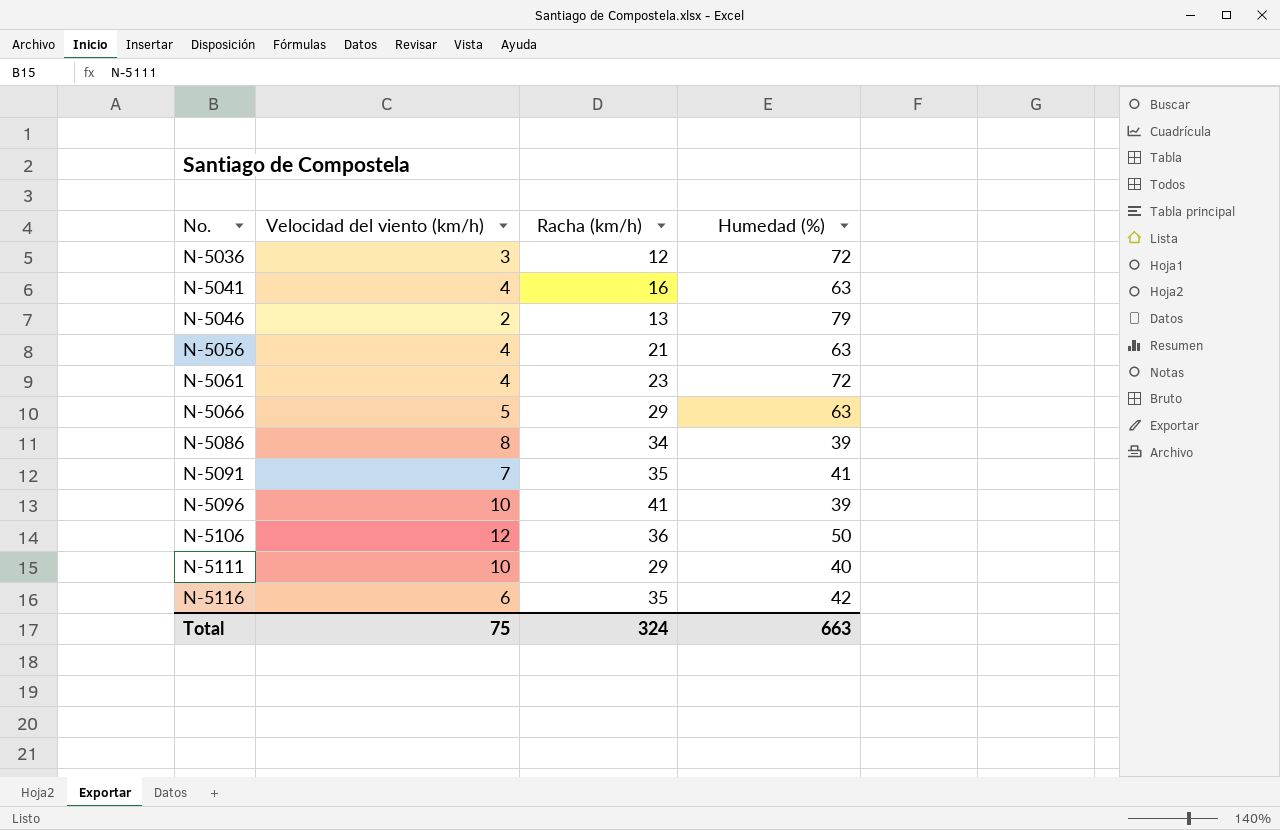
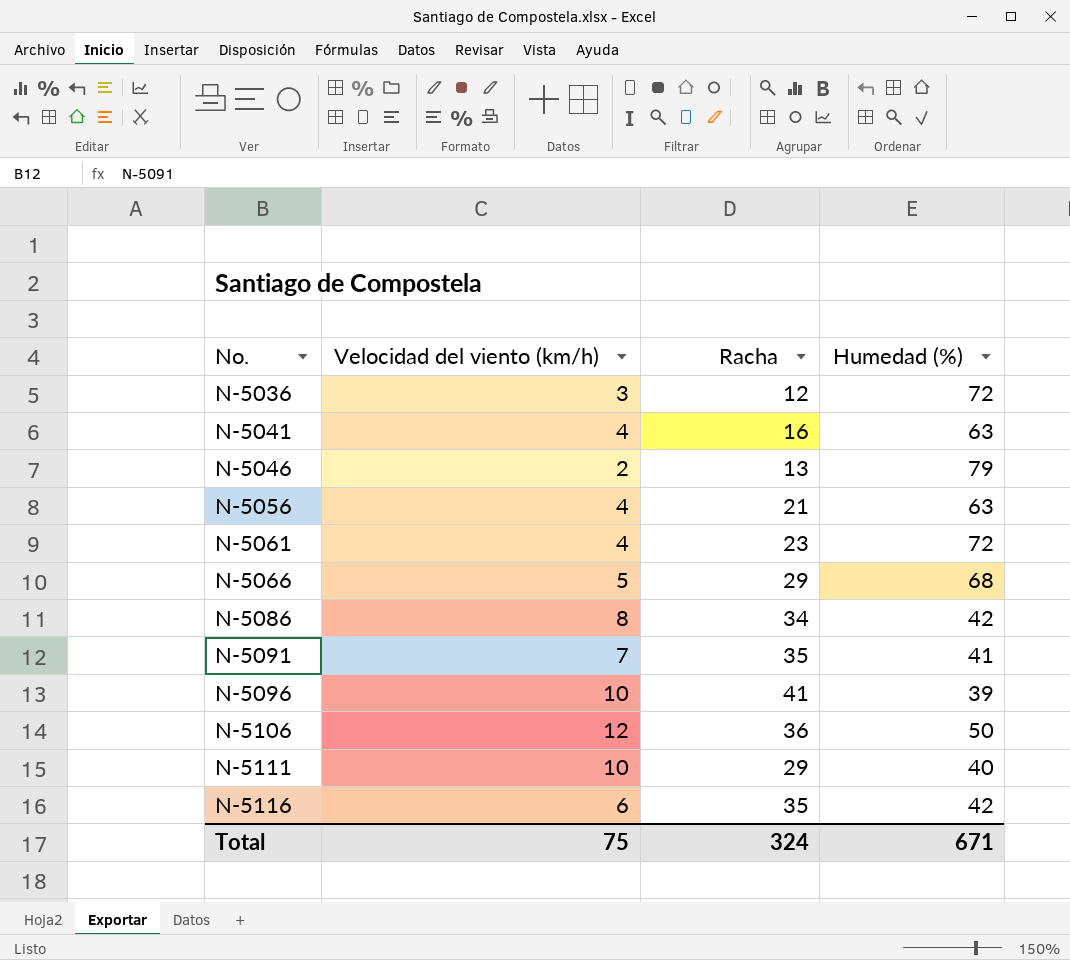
column name: Racha (km/h) -> Racha
N-5066 | Humedad (%): 63 -> 68
N-5086 | Humedad (%): 39 -> 42
Total | Humedad (%): 663 -> 671

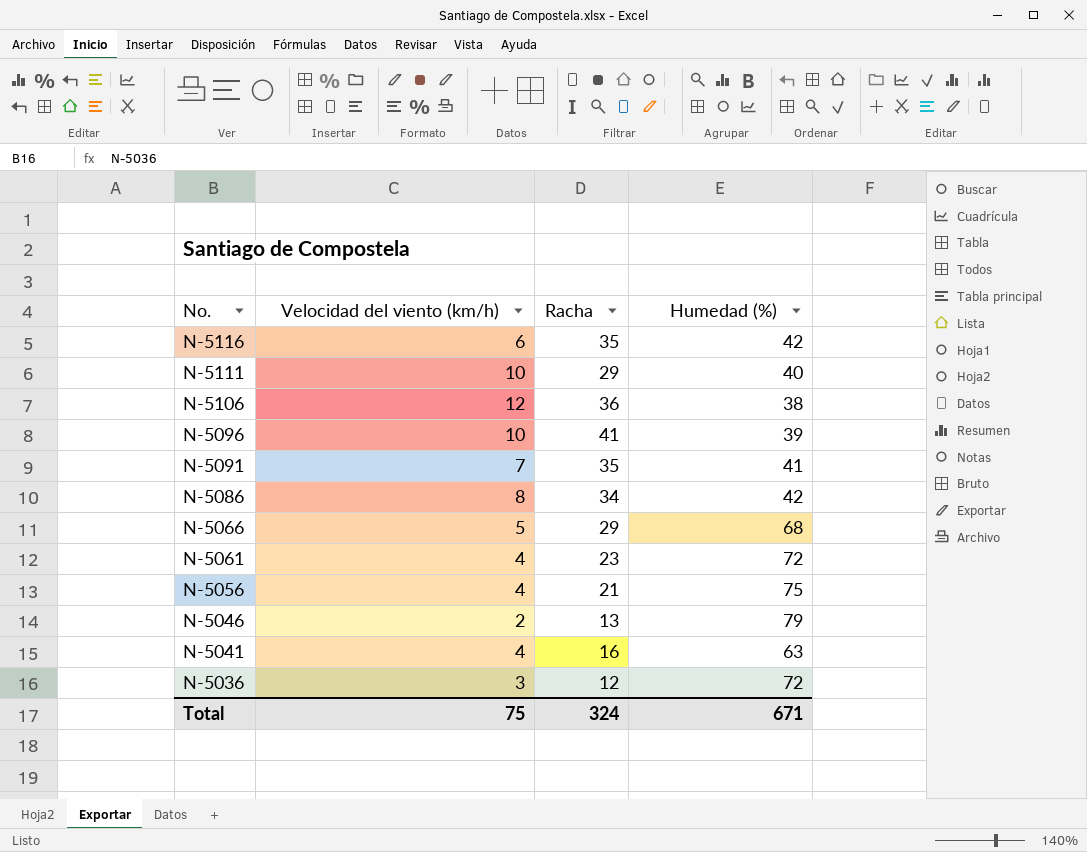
row order: No. ascending -> No. descending
N-5106 | Humedad (%): 50 -> 38
N-5056 | Humedad (%): 63 -> 75

